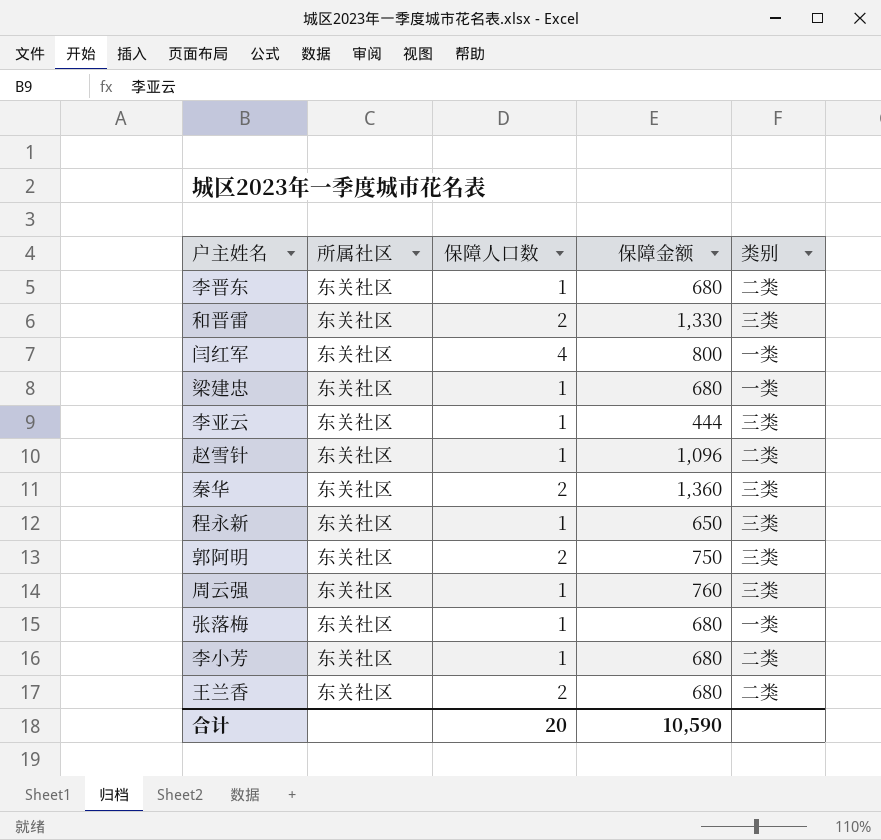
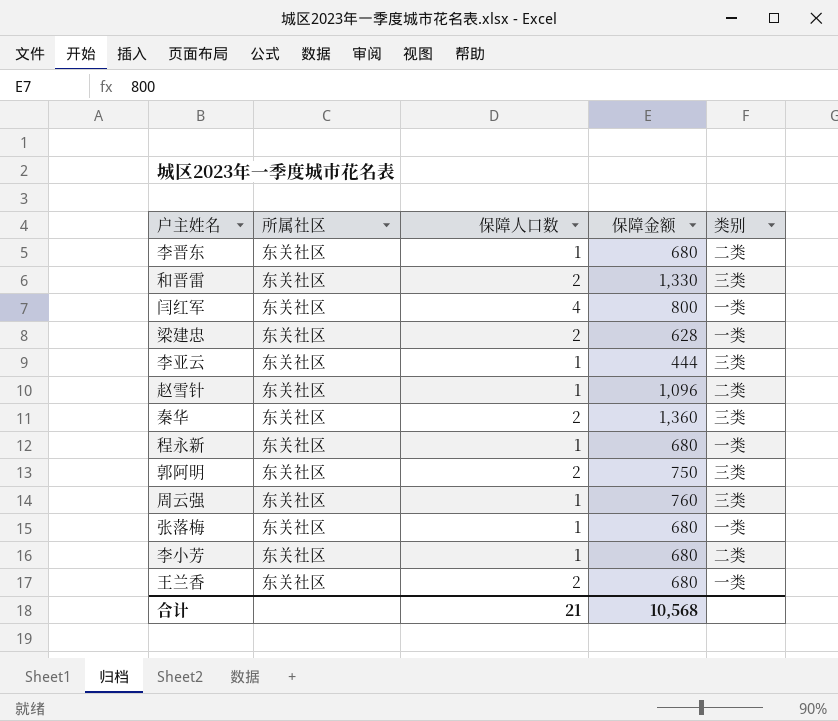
梁建忠 | 保障人口数: 1 -> 2
梁建忠 | 保障金额: 680 -> 628
程永新 | 保障金额: 650 -> 680
程永新 | 类别: 三类 -> 一类
王兰香 | 类别: 二类 -> 一类
合计 | 保障人口数: 20 -> 21
合计 | 保障金额: 10,590 -> 10,568

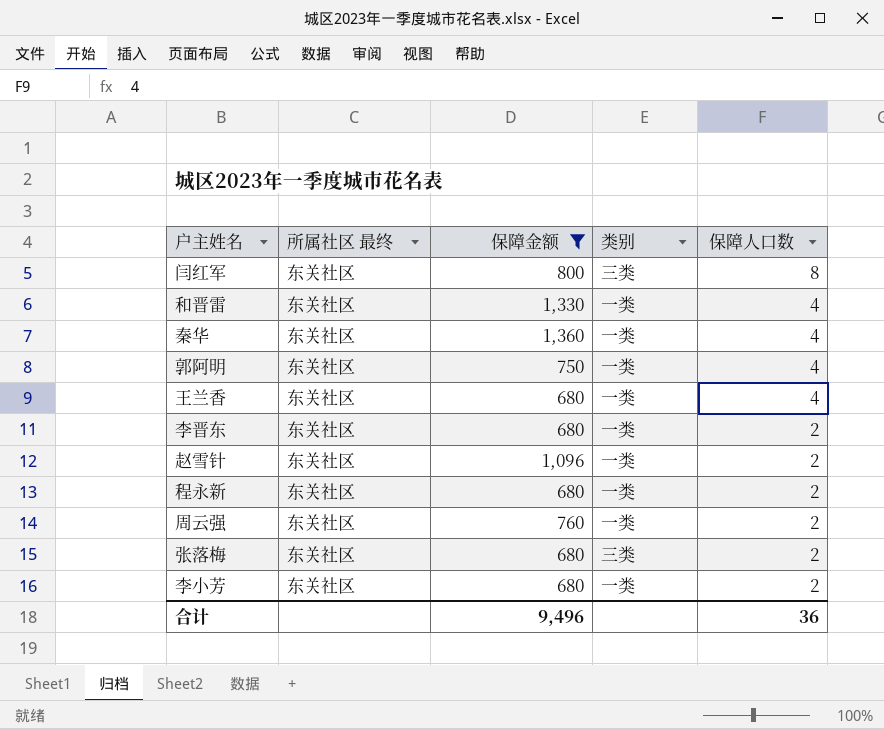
filter: none -> 保障金额 >= 680
row order: none -> 保障人口数 descending
column name: 所属社区 -> 所属社区 最终
column 保障人口数 | position: 3 -> 5
闫红军 | 类别: 一类 -> 三类
闫红军 | 保障人口数: 4 -> 8
和晋雷 | 类别: 三类 -> 一类
和晋雷 | 保障人口数: 2 -> 4
秦华 | 类别: 三类 -> 一类
秦华 | 保障人口数: 2 -> 4
郭阿明 | 类别: 三类 -> 一类
郭阿明 | 保障人口数: 2 -> 4
王兰香 | 保障人口数: 2 -> 4
李晋东 | 类别: 二类 -> 一类
李晋东 | 保障人口数: 1 -> 2
赵雪针 | 类别: 二类 -> 一类
赵雪针 | 保障人口数: 1 -> 2
程永新 | 保障人口数: 1 -> 2
周云强 | 类别: 三类 -> 一类
周云强 | 保障人口数: 1 -> 2
张落梅 | 类别: 一类 -> 三类
张落梅 | 保障人口数: 1 -> 2
李小芳 | 类别: 二类 -> 一类
李小芳 | 保障人口数: 1 -> 2
合计 | 保障金额: 10,568 -> 9,496
合计 | 保障人口数: 21 -> 36

